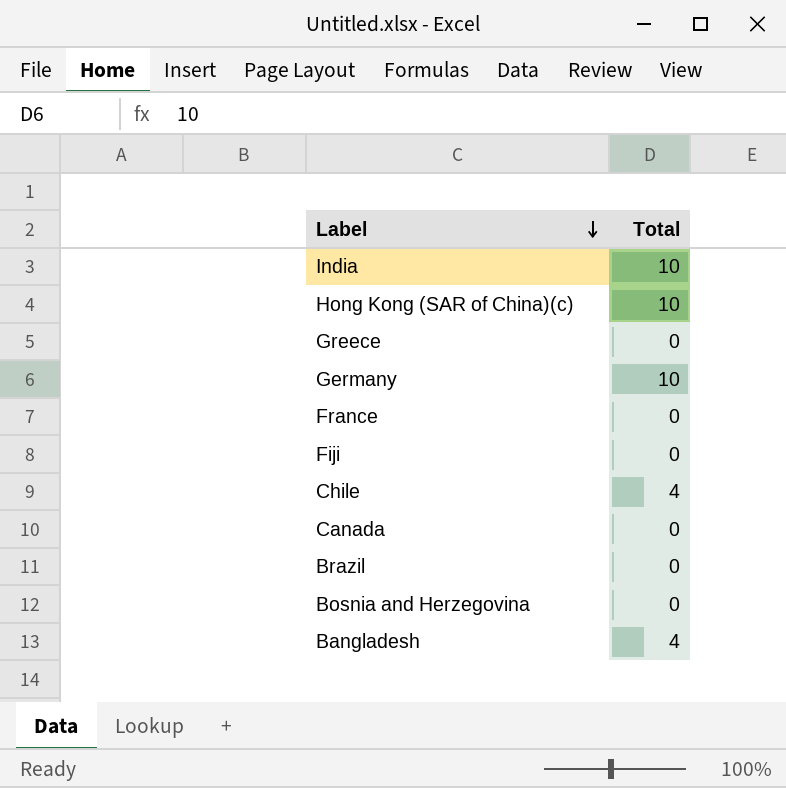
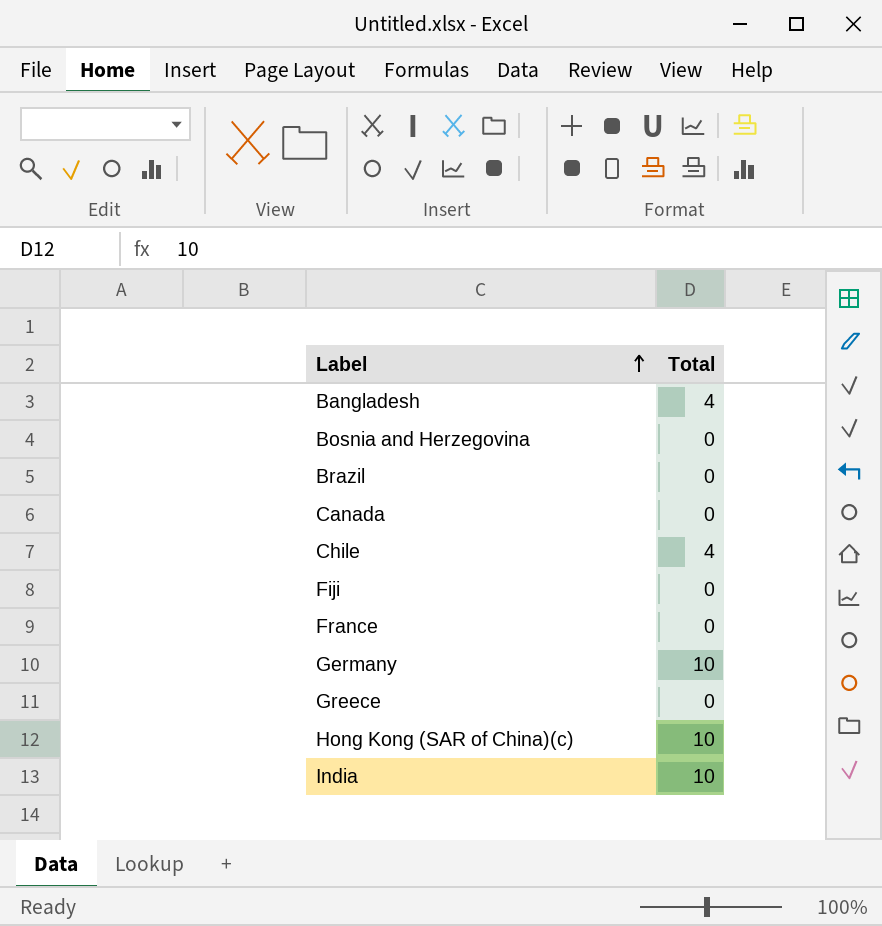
row order: Label descending -> Label ascending

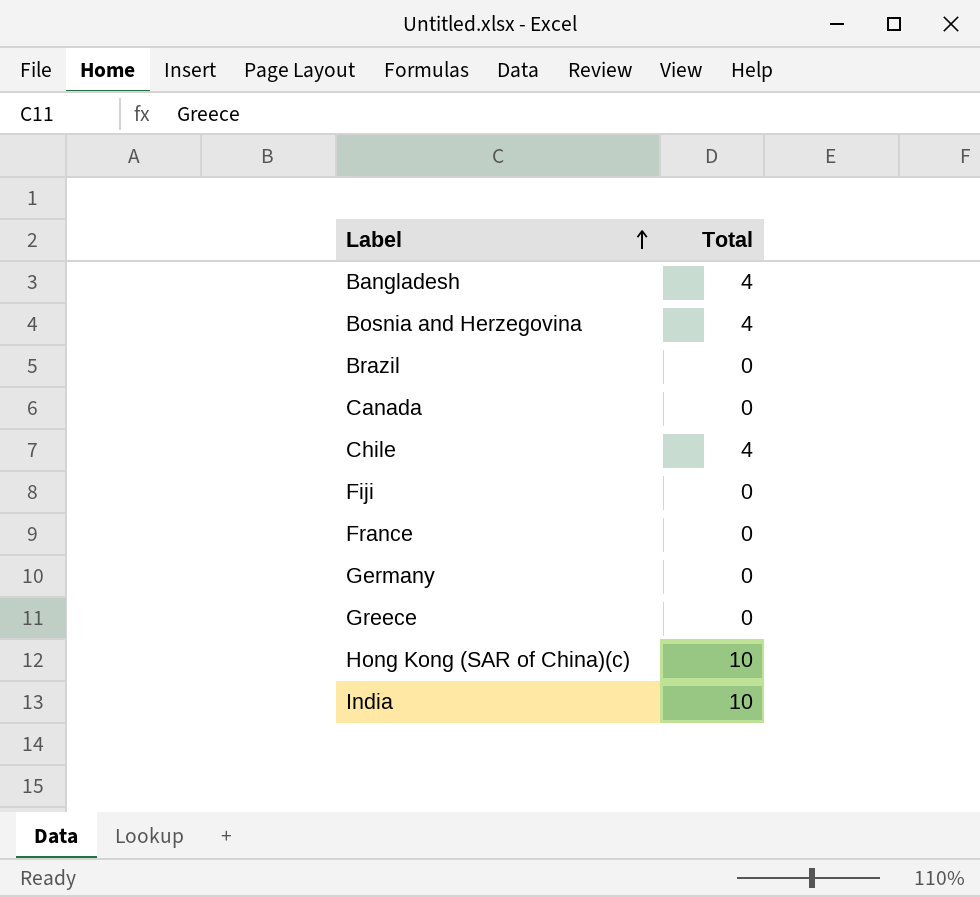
Bosnia and Herzegovina | Total: 0 -> 4
Germany | Total: 10 -> 0

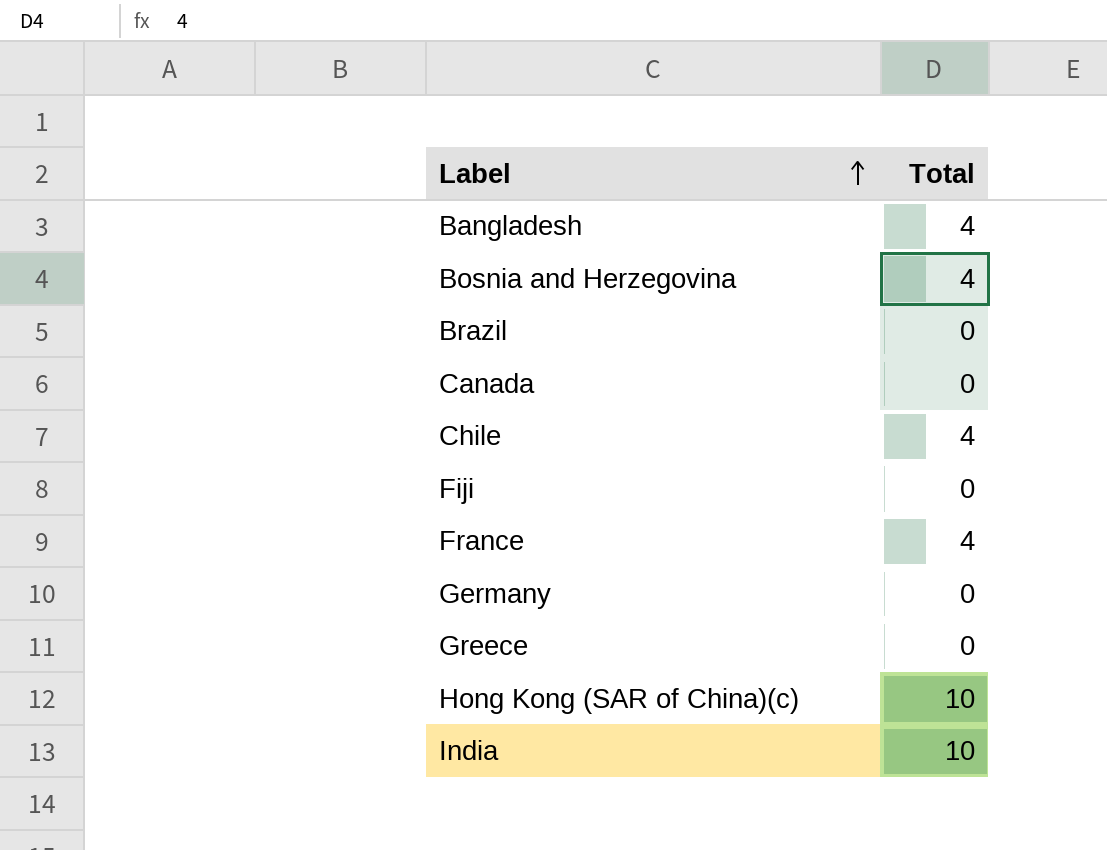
France | Total: 0 -> 4

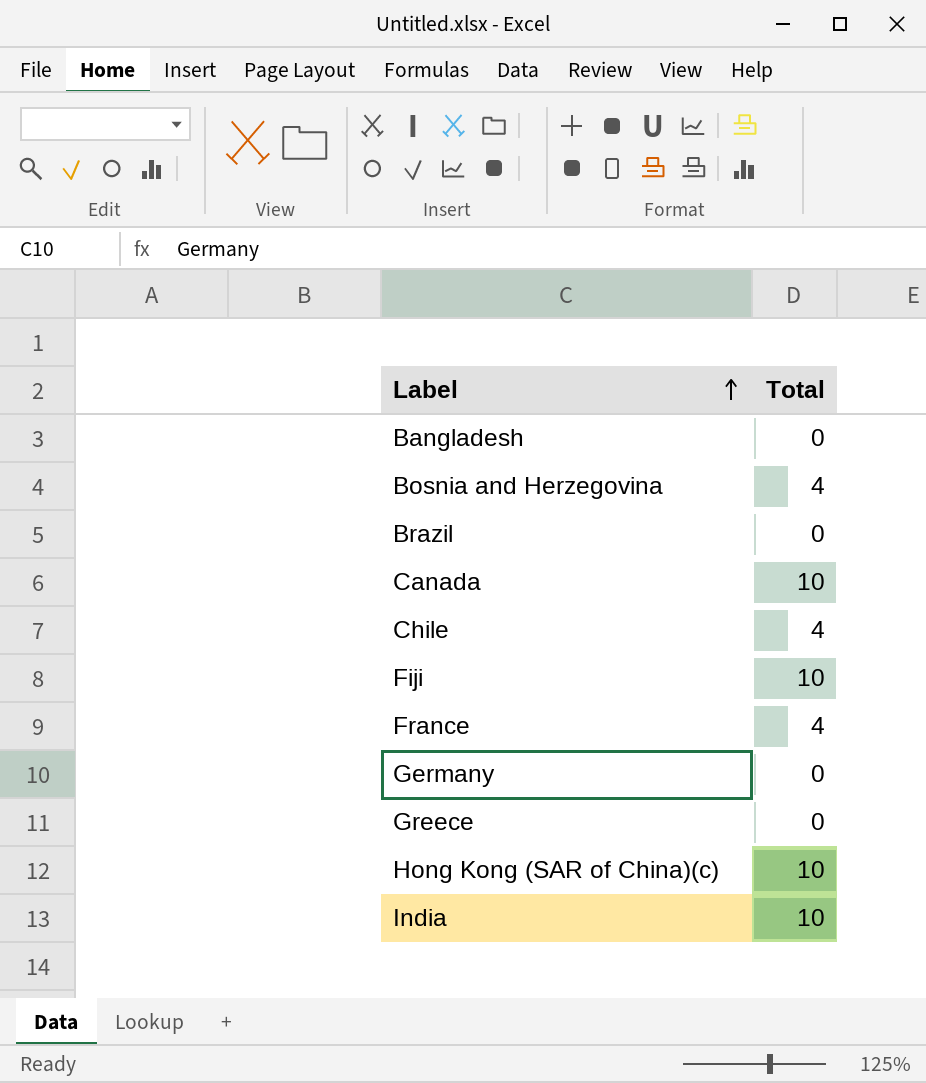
Bangladesh | Total: 4 -> 0
Canada | Total: 0 -> 10
Fiji | Total: 0 -> 10

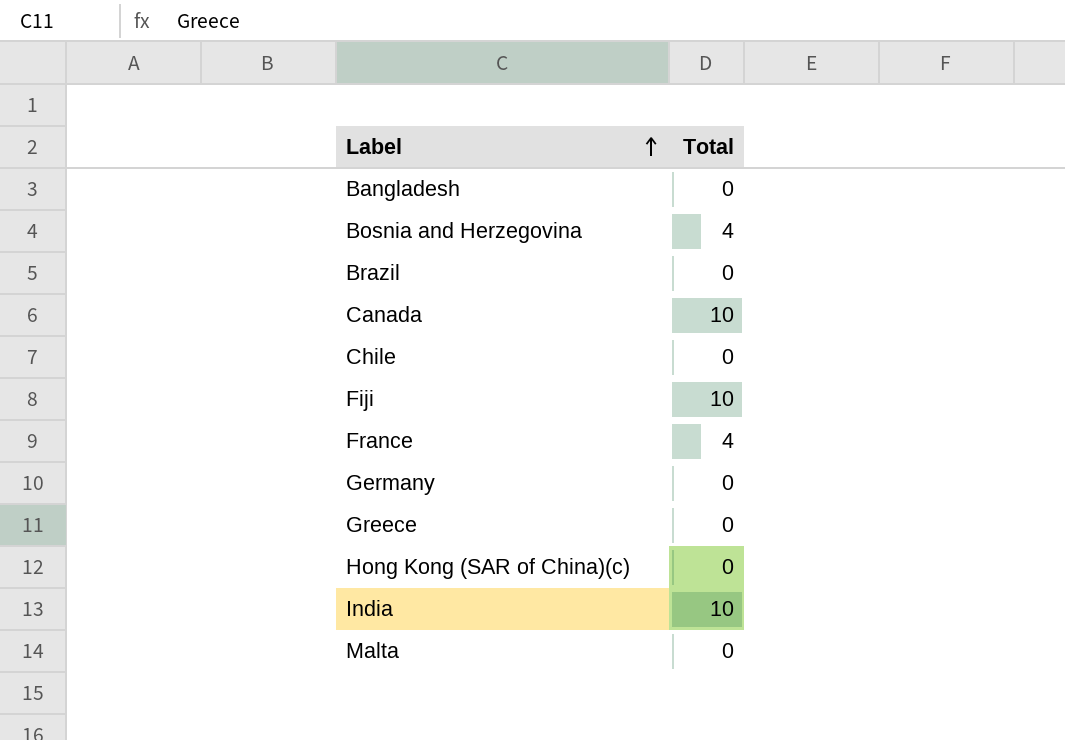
Chile | Total: 4 -> 0
Hong Kong (SAR of China)(c) | Total: 10 -> 0
row Malta: none -> 0

